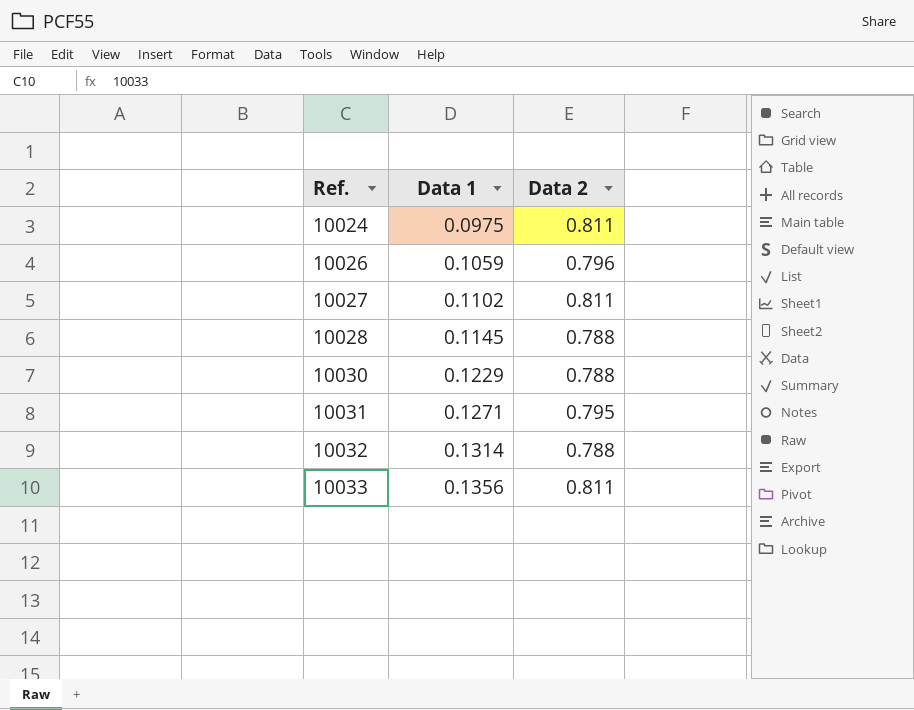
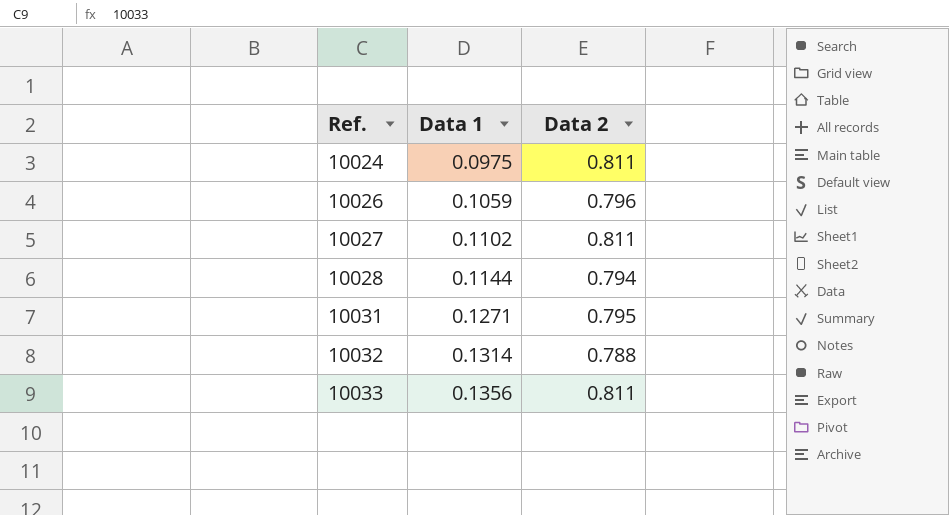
row 10030: 0.1229 | 0.788 -> none
10028 | Data 1: 0.1145 -> 0.1144
10028 | Data 2: 0.788 -> 0.794

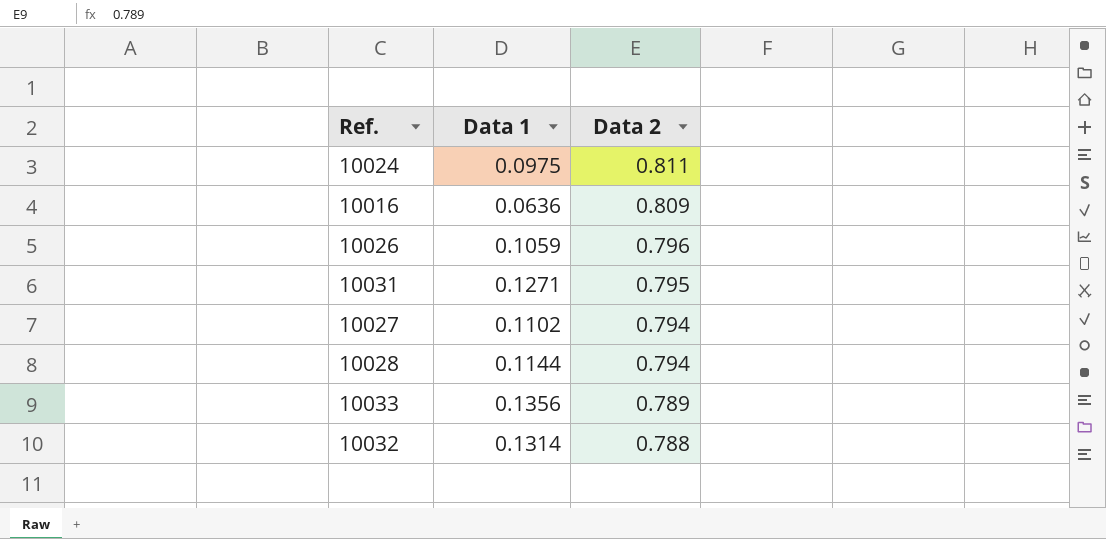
row order: Ref. ascending -> Data 2 descending
row 10016: none -> 0.0636 | 0.809
10027 | Data 2: 0.811 -> 0.794
10033 | Data 2: 0.811 -> 0.789

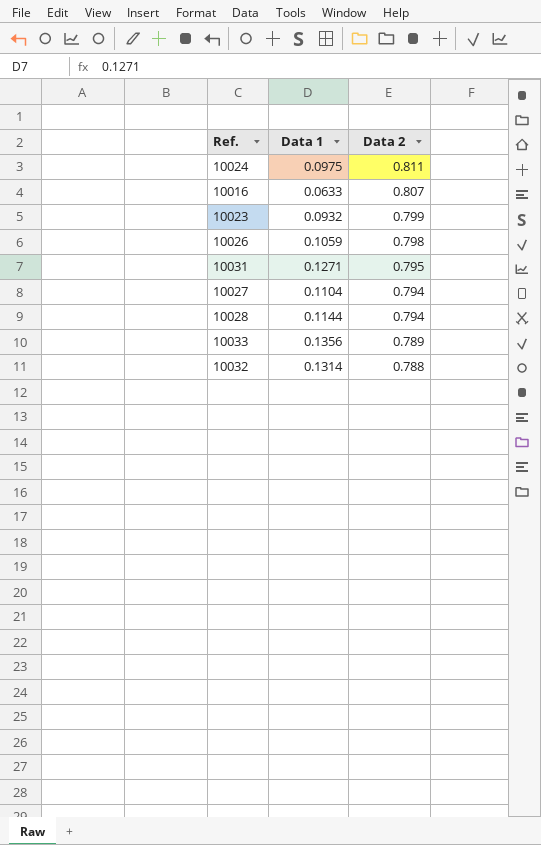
10016 | Data 1: 0.0636 -> 0.0633
10016 | Data 2: 0.809 -> 0.807
row 10023: none -> 0.0932 | 0.799
10026 | Data 2: 0.796 -> 0.798
10027 | Data 1: 0.1102 -> 0.1104

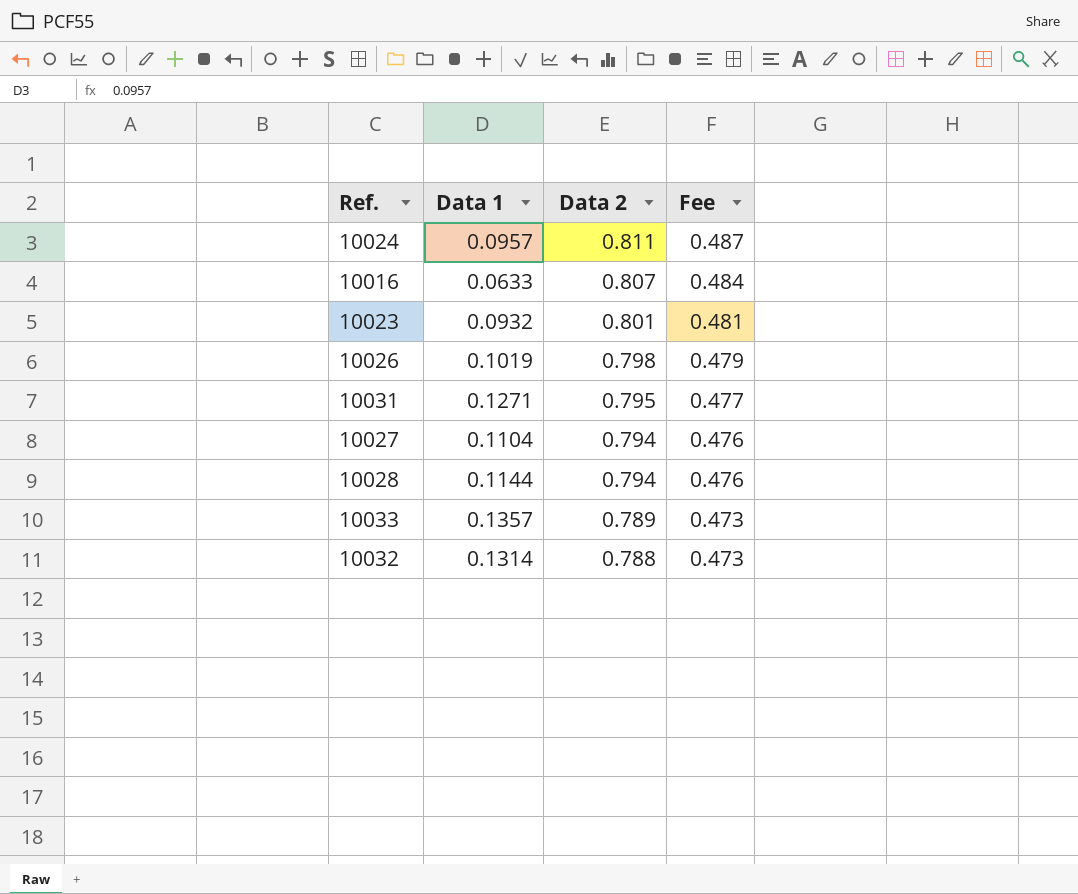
column Fee | formula: none -> [Data 2] * 0.6
10024 | Data 1: 0.0975 -> 0.0957
10023 | Data 2: 0.799 -> 0.801
10026 | Data 1: 0.1059 -> 0.1019
10033 | Data 1: 0.1356 -> 0.1357

